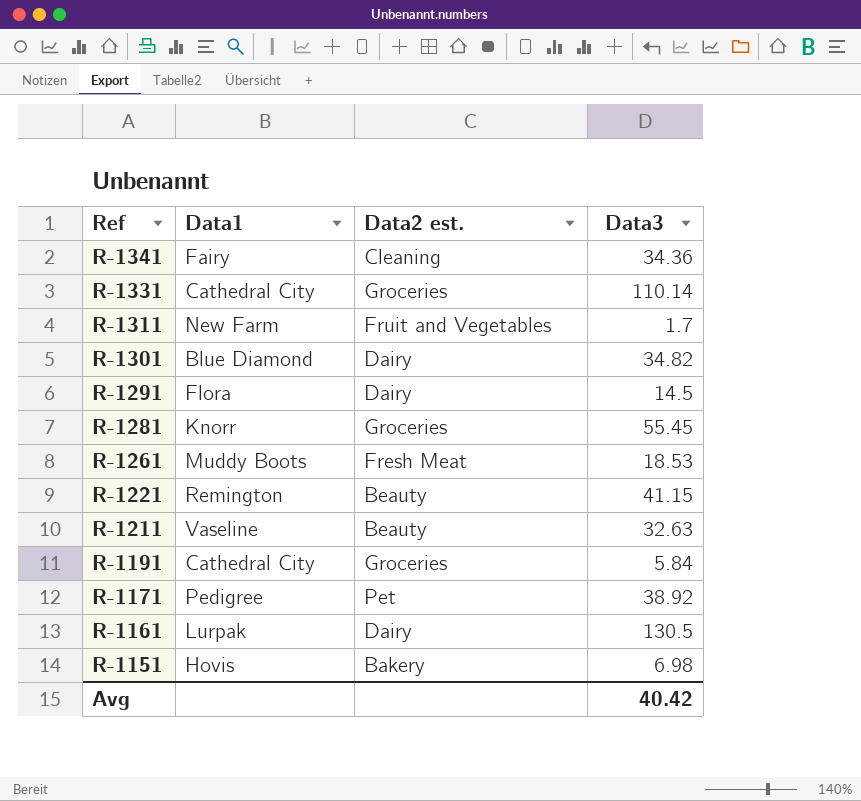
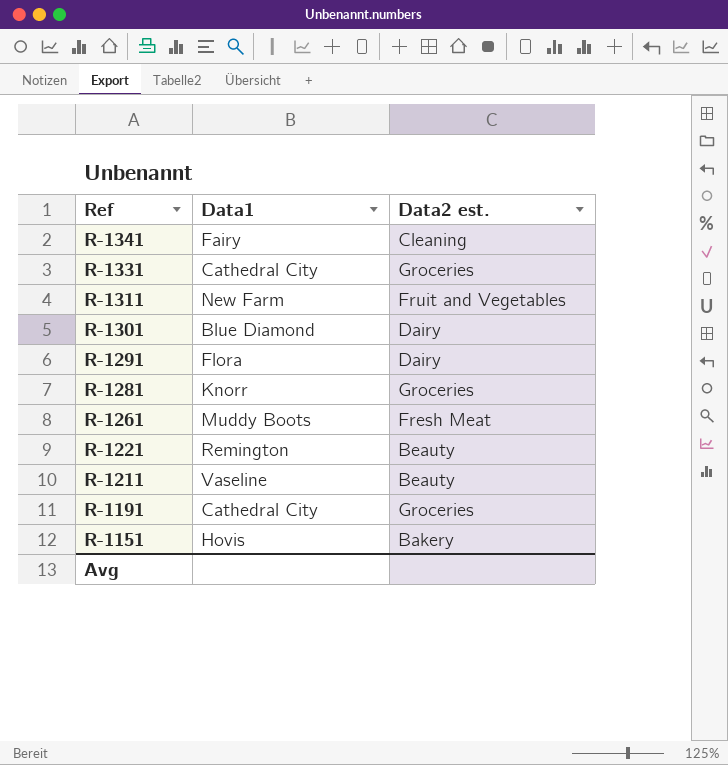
column Data3 | position: 4 -> none
row R-1171: Pedigree | Pet | 38.92 -> none
row R-1161: Lurpak | Dairy | 130.5 -> none

